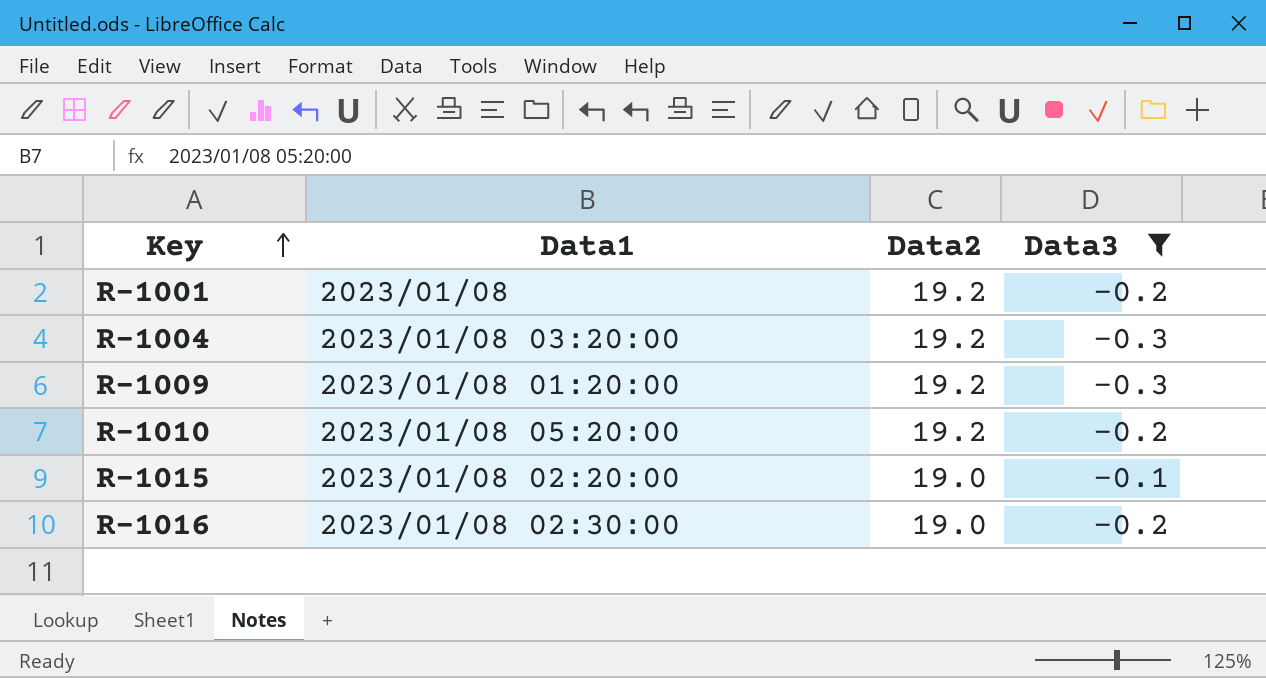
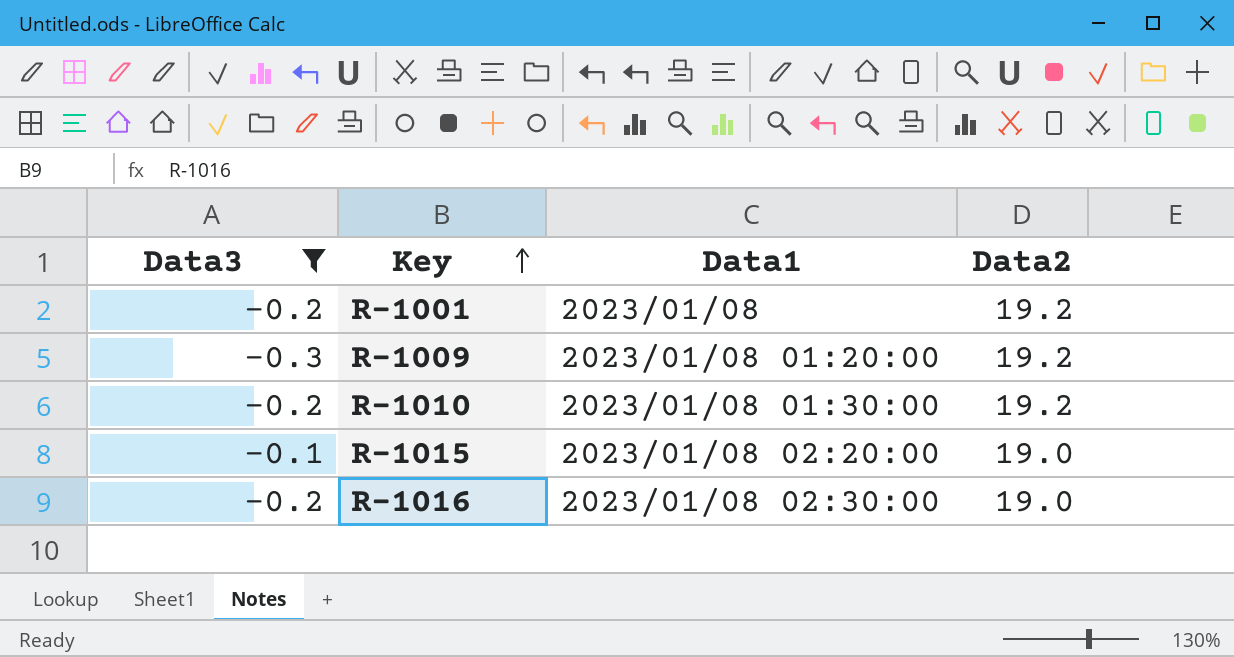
column Data3 | position: 4 -> 1
row R-1004: 2023/01/08 03:20:00 | 19.2 | -0.3 -> none
R-1010 | Data1: 2023/01/08 05:20:00 -> 2023/01/08 01:30:00

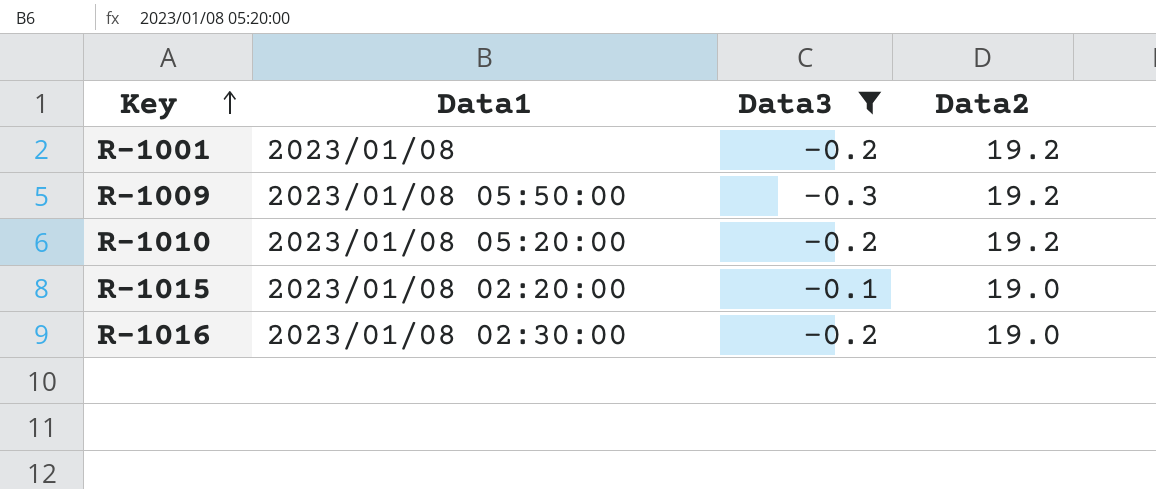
column Data3 | position: 1 -> 3
R-1009 | Data1: 2023/01/08 01:20:00 -> 2023/01/08 05:50:00
R-1010 | Data1: 2023/01/08 01:30:00 -> 2023/01/08 05:20:00

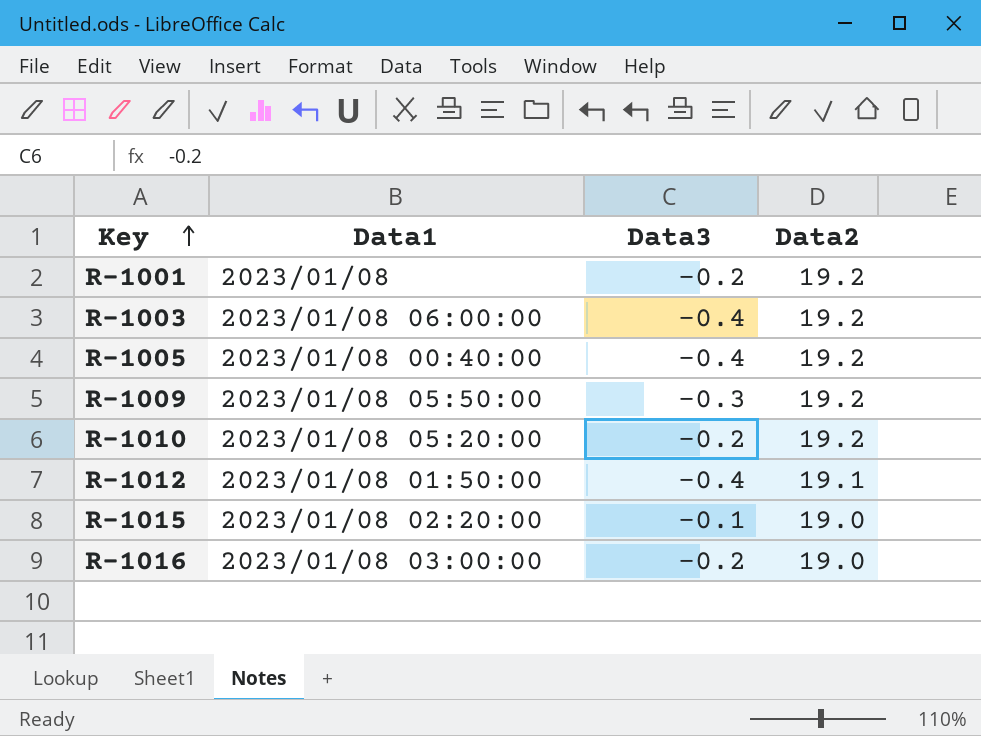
filter: Data3 != -0.4 -> none
R-1016 | Data1: 2023/01/08 02:30:00 -> 2023/01/08 03:00:00

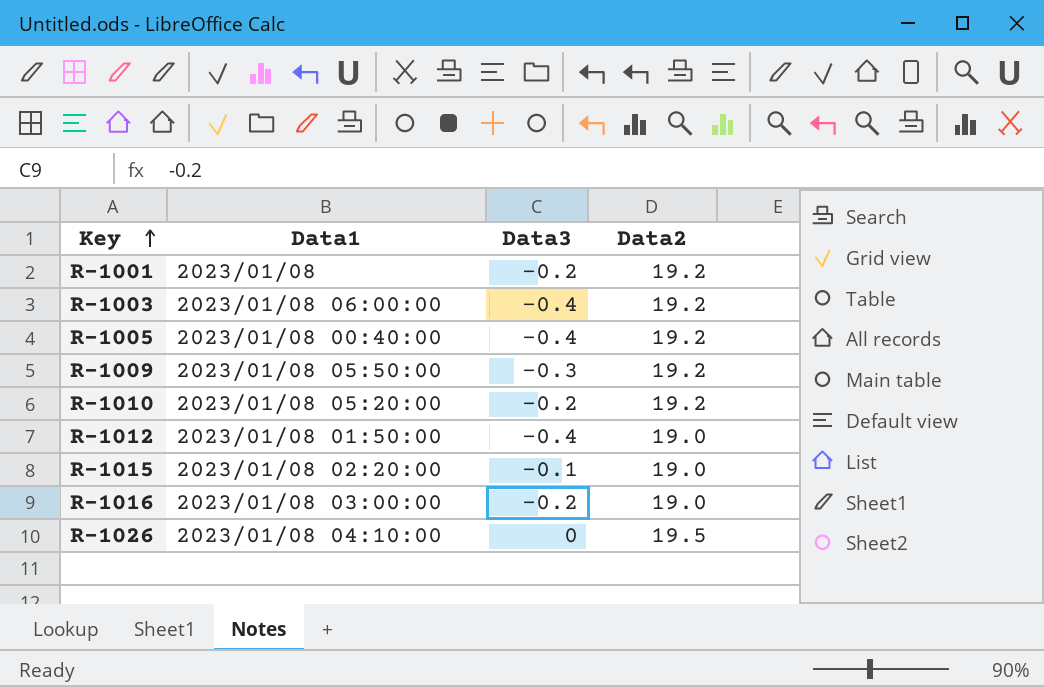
R-1012 | Data2: 19.1 -> 19.0
row R-1026: none -> 2023/01/08 04:10:00 | 0 | 19.5

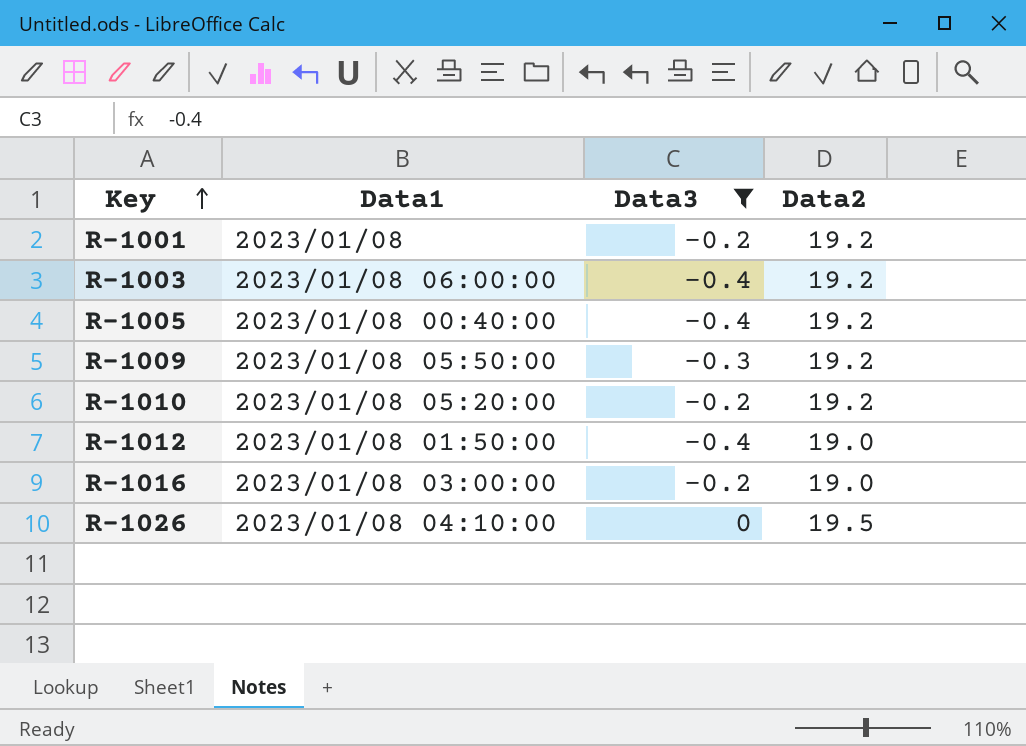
filter: none -> Data3 != -0.1

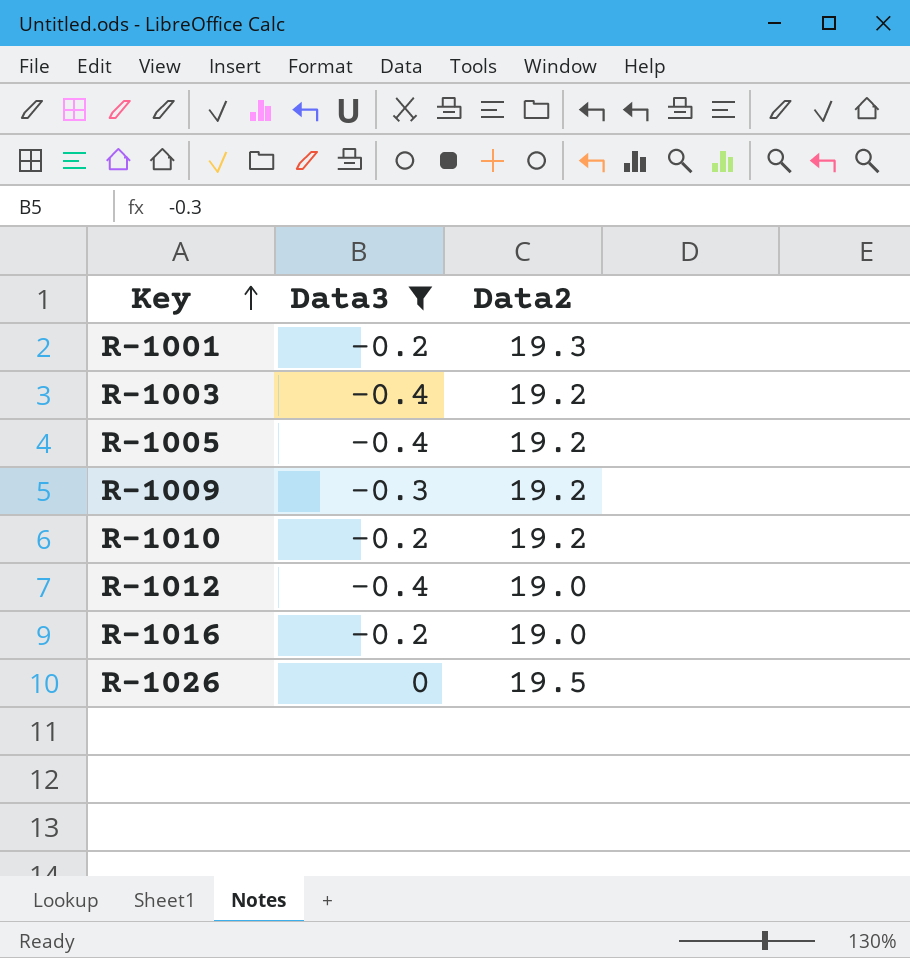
column Data1 | position: 2 -> none
R-1001 | Data2: 19.2 -> 19.3

